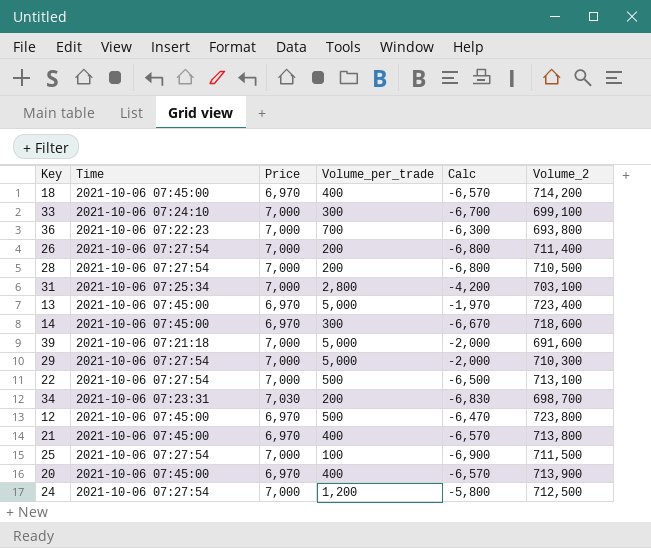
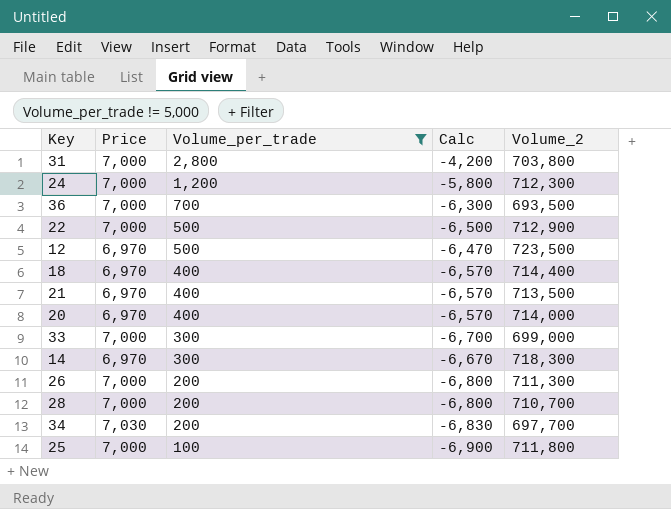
filter: none -> Volume_per_trade != 5,000
row order: none -> Volume_per_trade descending
column Time | position: 2 -> none
31 | Volume_2: 703,100 -> 703,800
24 | Volume_2: 712,500 -> 712,300
36 | Volume_2: 693,800 -> 693,500
22 | Volume_2: 713,100 -> 712,900
12 | Volume_2: 723,800 -> 723,500
18 | Volume_2: 714,200 -> 714,400
21 | Volume_2: 713,800 -> 713,500
20 | Volume_2: 713,900 -> 714,000
33 | Volume_2: 699,100 -> 699,000
14 | Volume_2: 718,600 -> 718,300
26 | Volume_2: 711,400 -> 711,300
28 | Volume_2: 710,500 -> 710,700
34 | Volume_2: 698,700 -> 697,700
25 | Volume_2: 711,500 -> 711,800

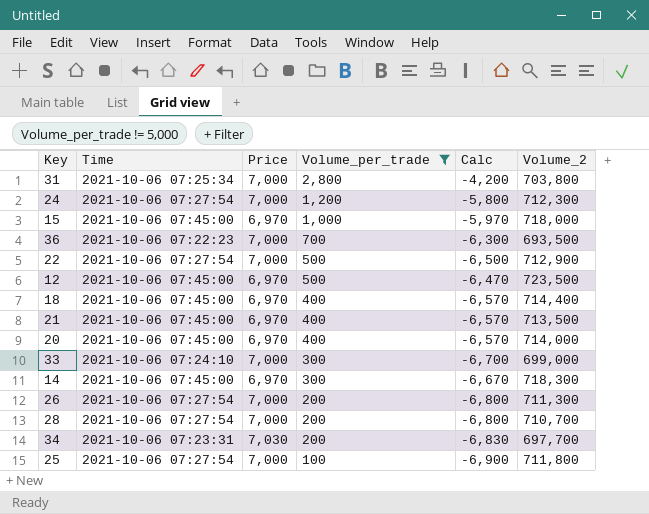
column Time | position: none -> 2
row 15: none -> 2021-10-06 07:45:00 | 6,970 | 1,000 | -5,970 | 718,000

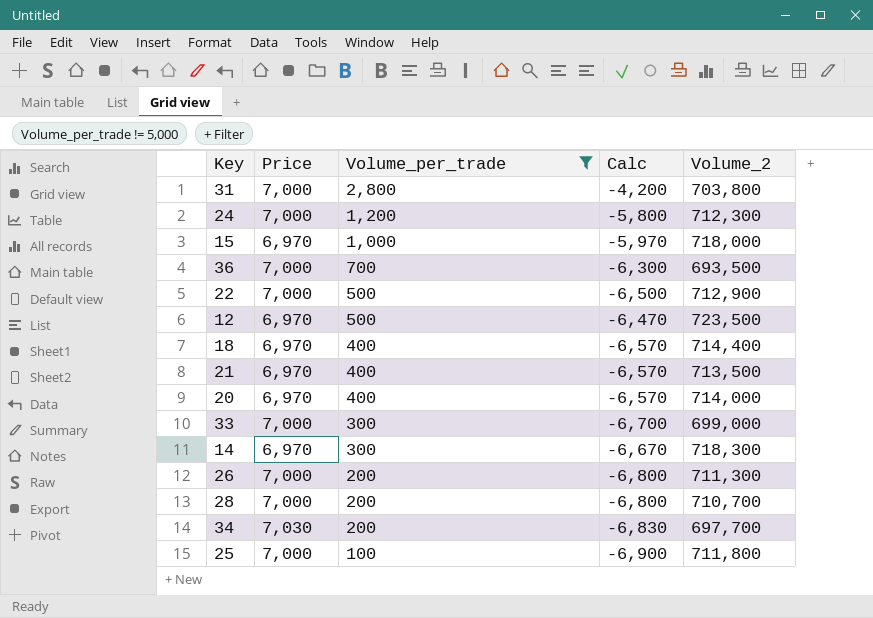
column Time | position: 2 -> none

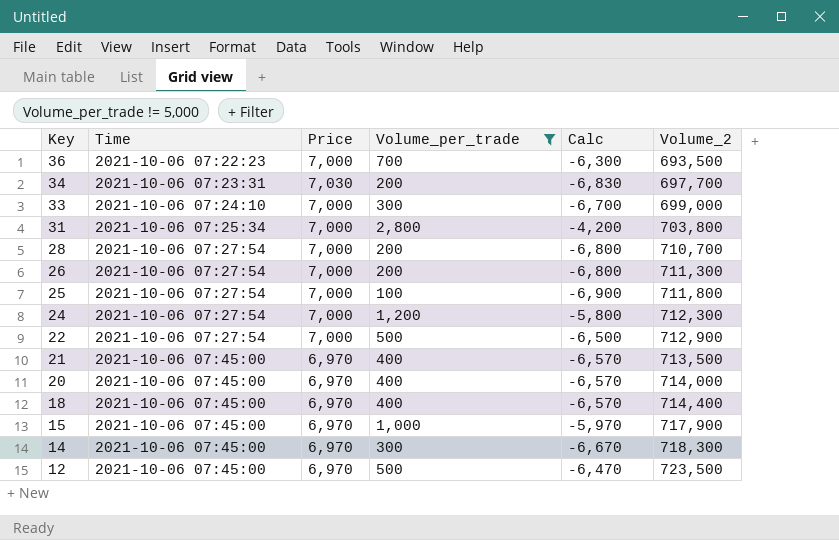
row order: Volume_per_trade descending -> Key descending
column Time | position: none -> 2
15 | Volume_2: 718,000 -> 717,900

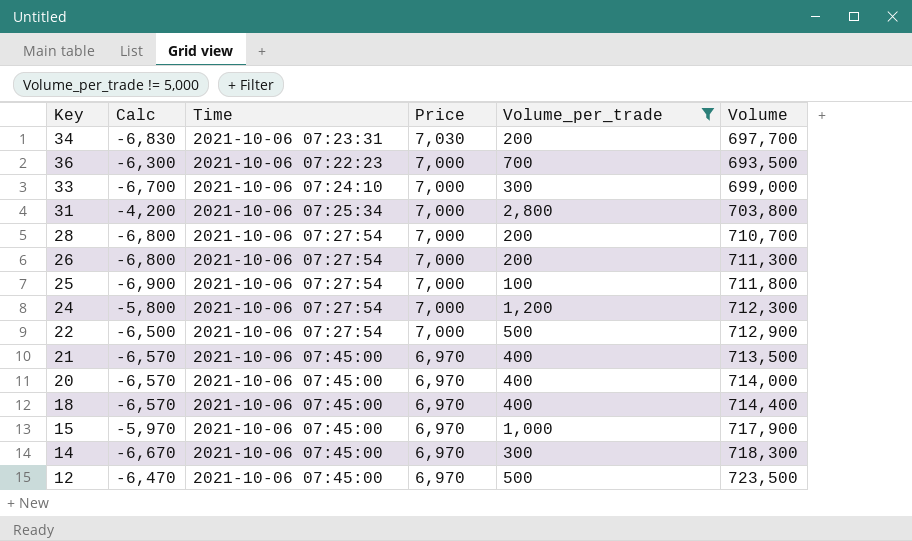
row order: Key descending -> Price descending
column Calc | position: 5 -> 2
column name: Volume_2 -> Volume

